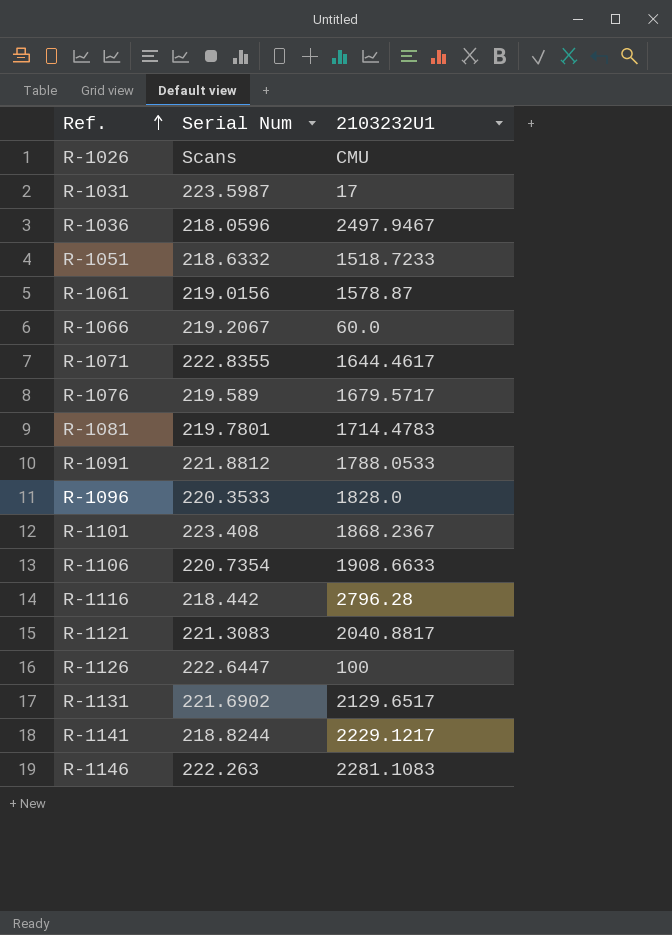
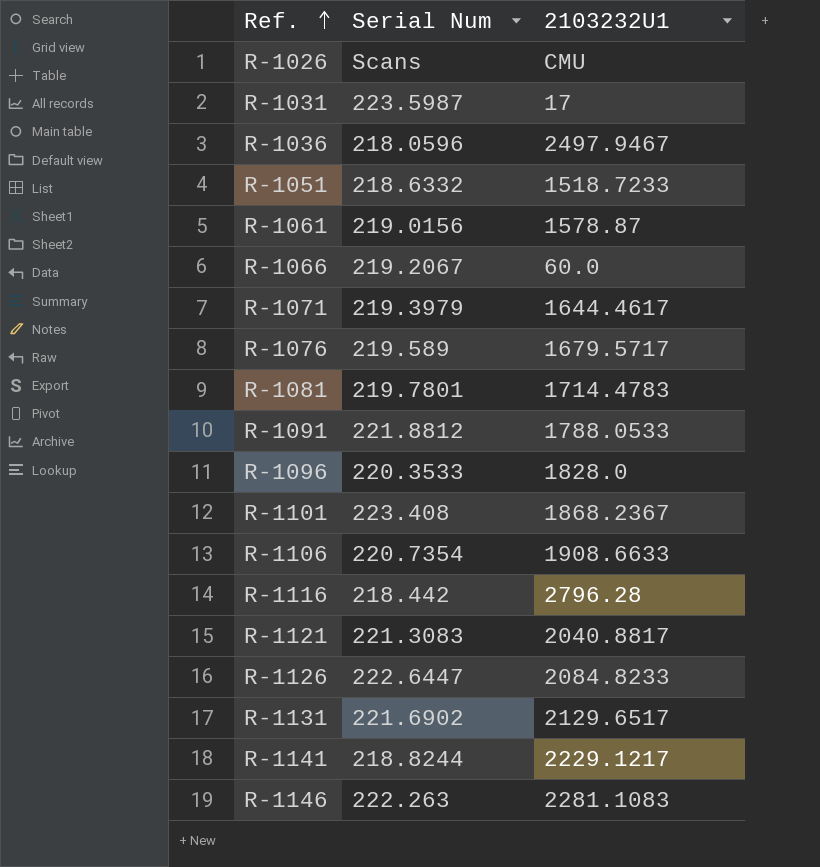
R-1071 | Serial Num: 222.8355 -> 219.3979
R-1126 | 2103232U1: 100 -> 2084.8233

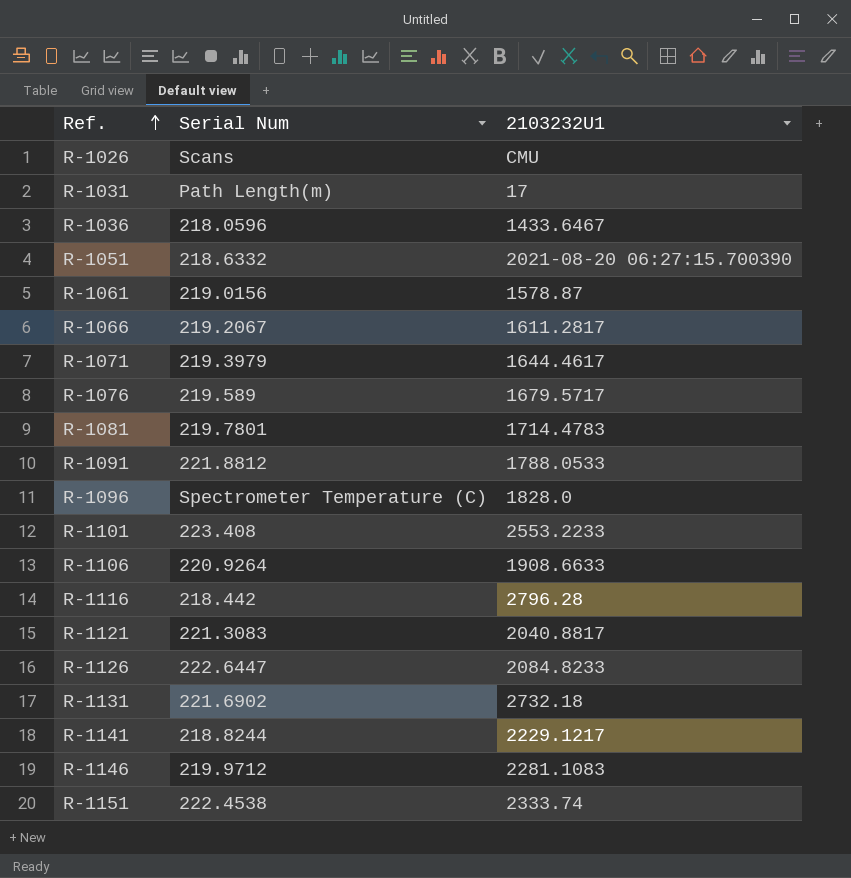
R-1031 | Serial Num: 223.5987 -> Path Length(m)
R-1036 | 2103232U1: 2497.9467 -> 1433.6467
R-1051 | 2103232U1: 1518.7233 -> 2021-08-20 06:27:15.700390
R-1066 | 2103232U1: 60.0 -> 1611.2817
R-1096 | Serial Num: 220.3533 -> Spectrometer Temperature (C)
R-1101 | 2103232U1: 1868.2367 -> 2553.2233
R-1106 | Serial Num: 220.7354 -> 220.9264
R-1131 | 2103232U1: 2129.6517 -> 2732.18
R-1146 | Serial Num: 222.263 -> 219.9712
row R-1151: none -> 222.4538 | 2333.74

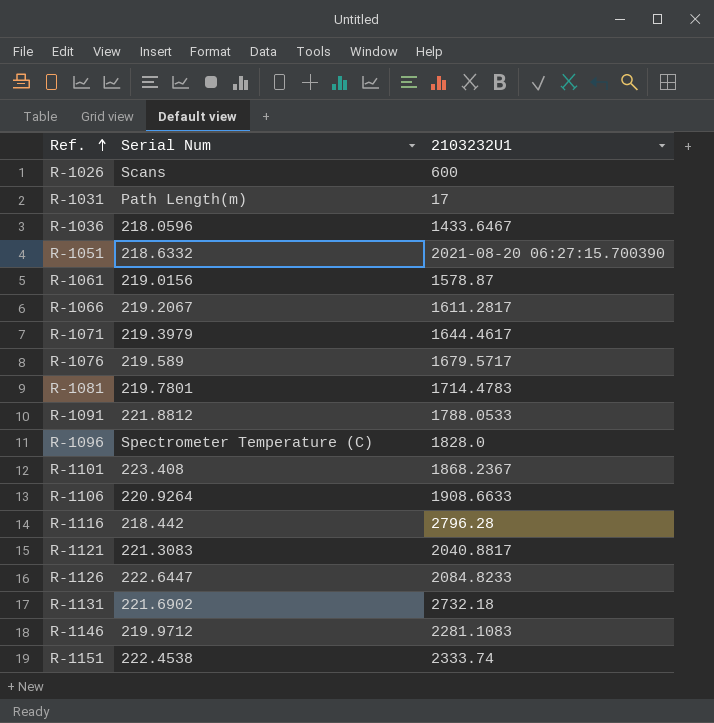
row R-1141: 218.8244 | 2229.1217 -> none
R-1026 | 2103232U1: CMU -> 600
R-1101 | 2103232U1: 2553.2233 -> 1868.2367

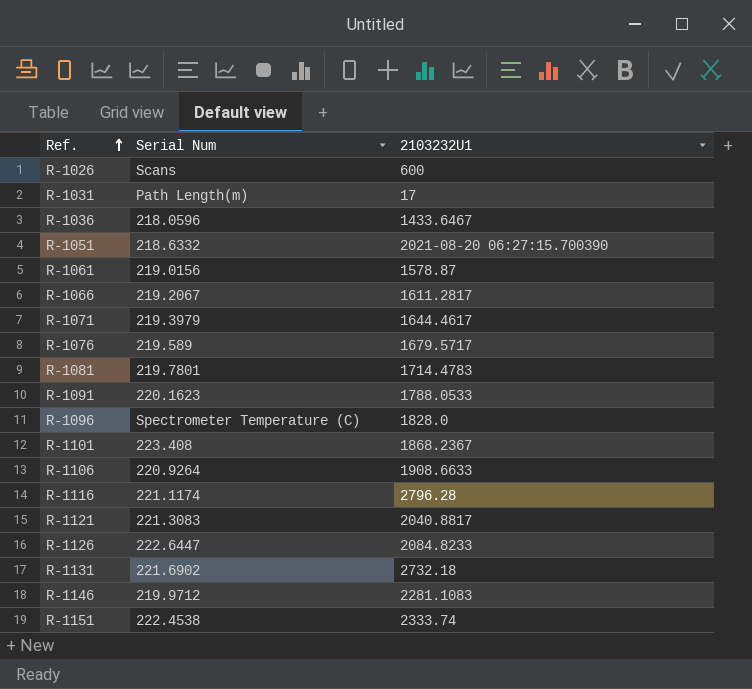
R-1091 | Serial Num: 221.8812 -> 220.1623
R-1116 | Serial Num: 218.442 -> 221.1174

